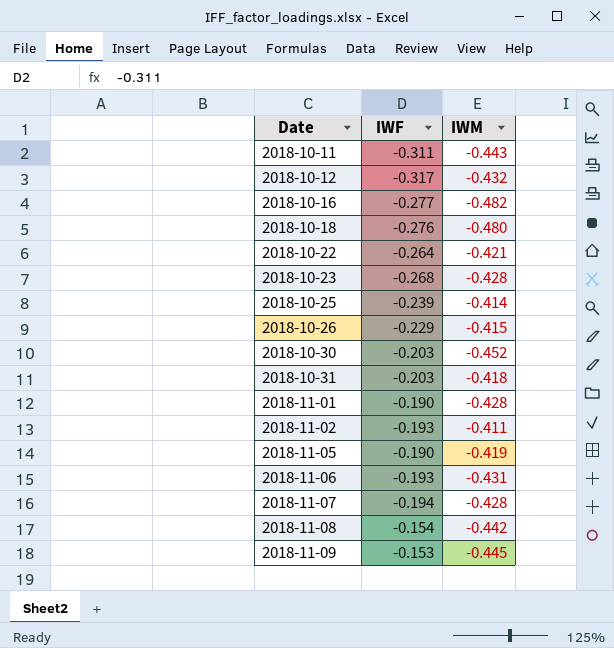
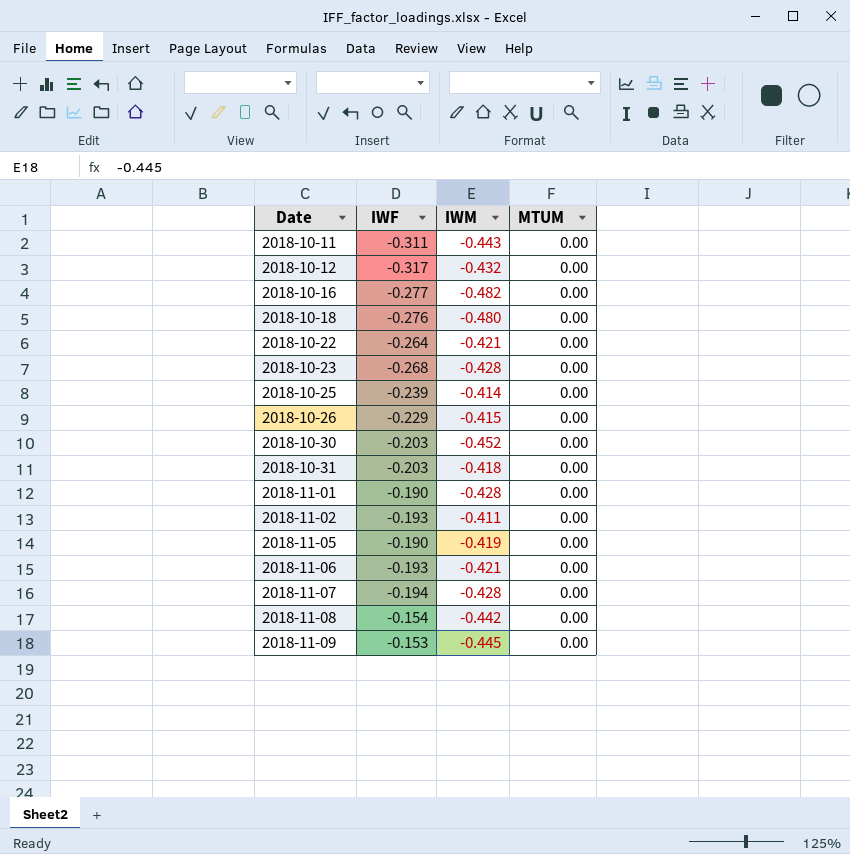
column MTUM | position: none -> 4
2018-11-06 | IWM: -0.431 -> -0.421

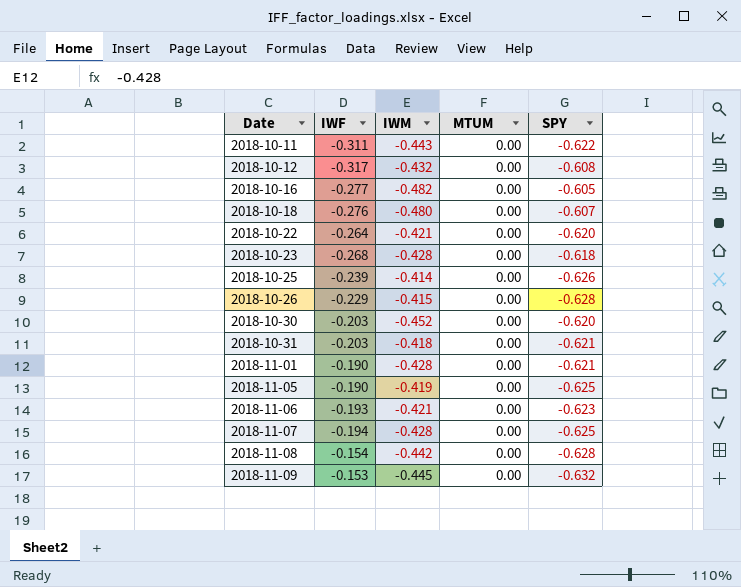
column SPY | position: none -> 5
row 2018-11-02: -0.193 | -0.411 | 0.00 -> none

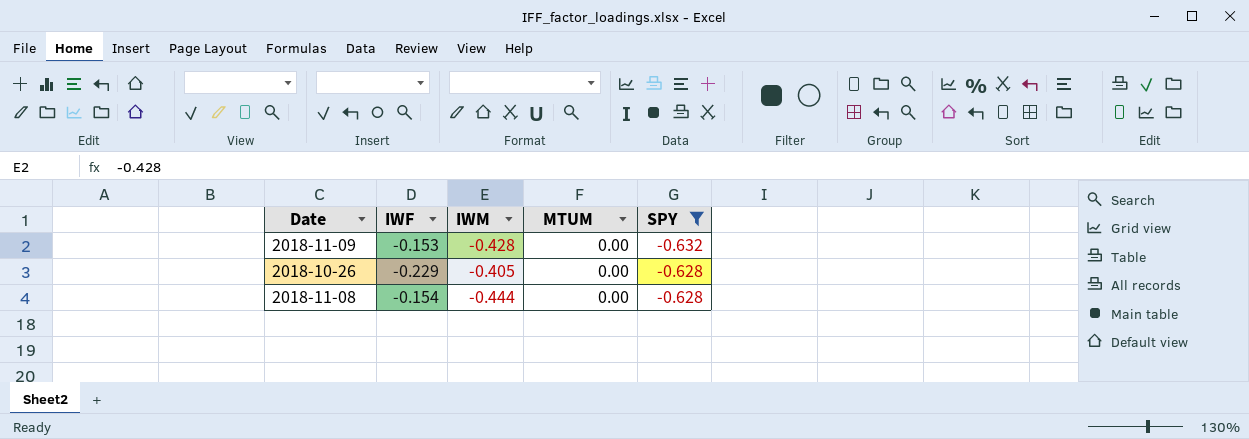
filter: none -> SPY <= -0.628
row order: Date ascending -> SPY ascending
2018-11-09 | IWM: -0.445 -> -0.428
2018-10-26 | IWM: -0.415 -> -0.405
2018-11-08 | IWM: -0.442 -> -0.444

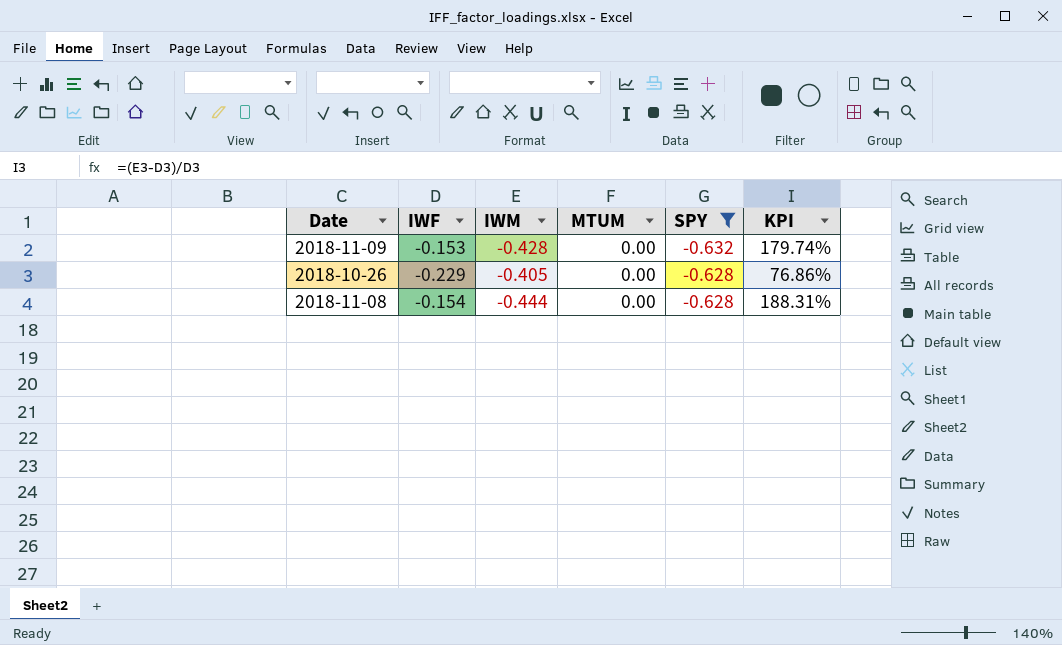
column KPI | formula: none -> ([IWM] - [IWF]) / [IWF]

